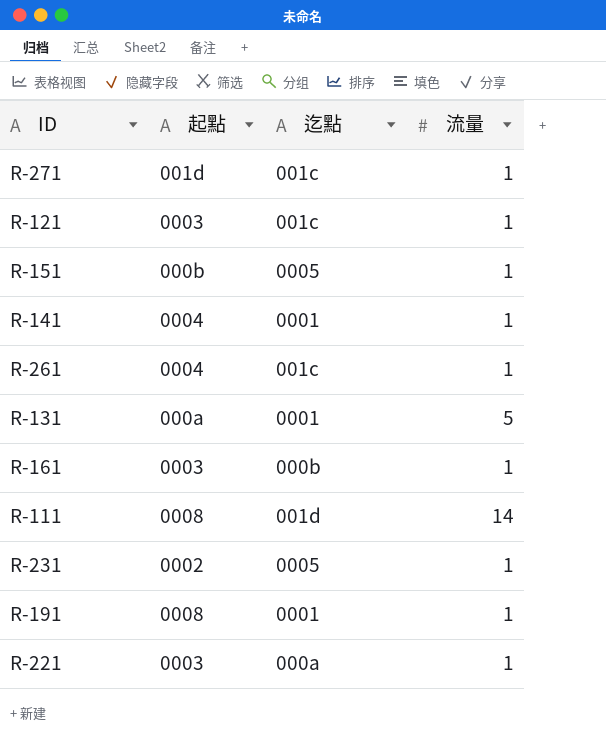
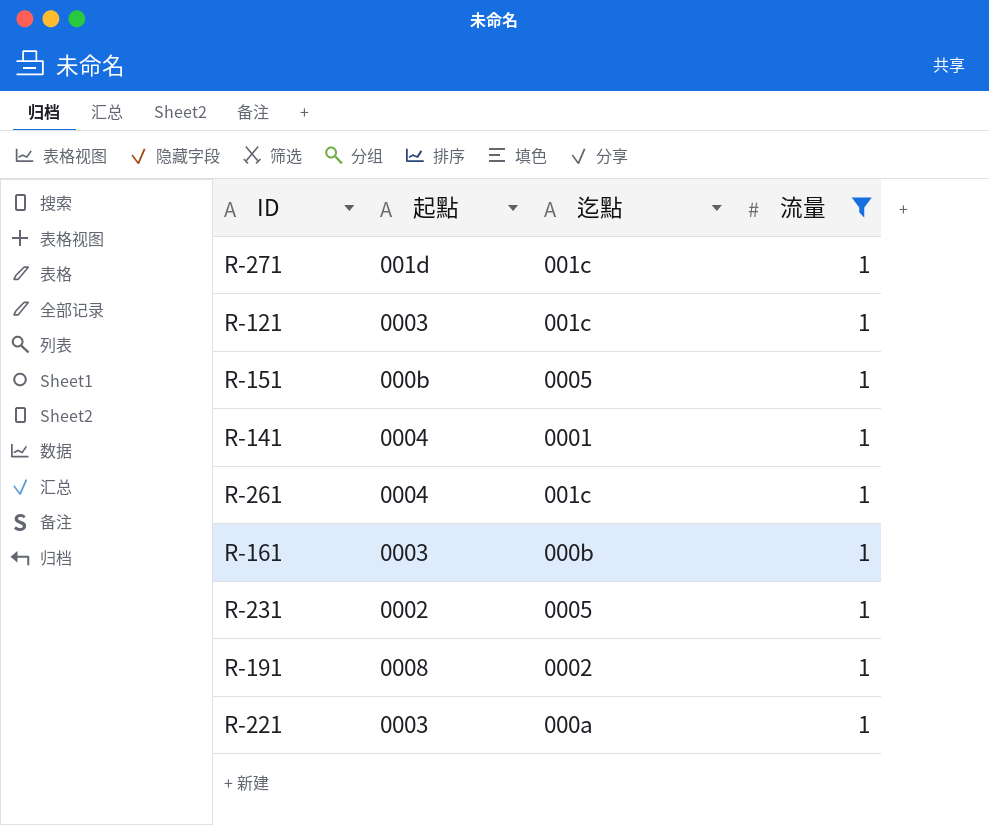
filter: none -> 流量 = 1
R-191 | 迄點: 0001 -> 0002

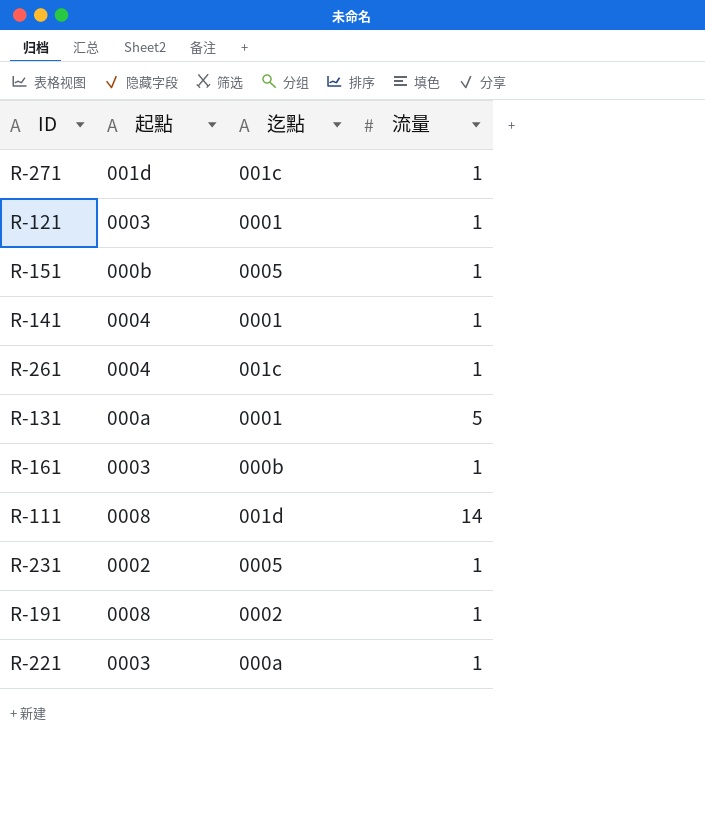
filter: 流量 = 1 -> none
R-121 | 迄點: 001c -> 0001

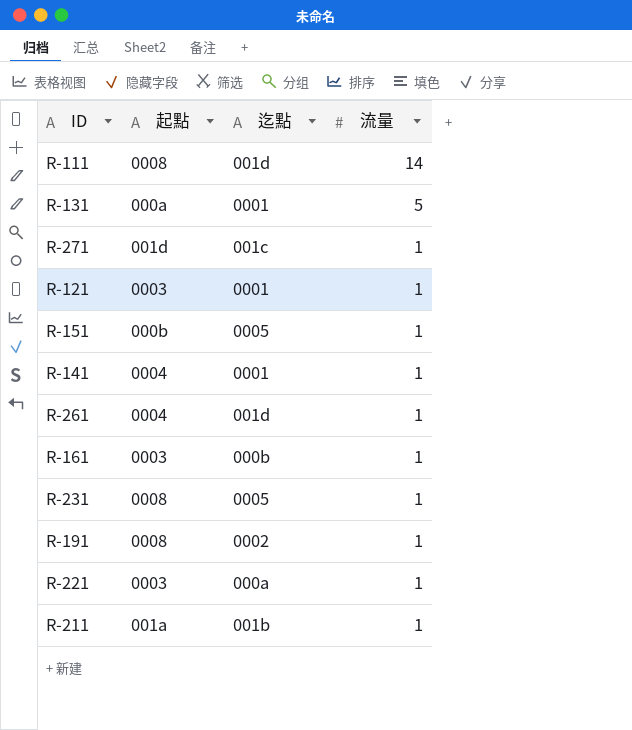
row order: none -> 流量 descending
R-261 | 迄點: 001c -> 001d
R-231 | 起點: 0002 -> 0008
row R-211: none -> 001a | 001b | 1

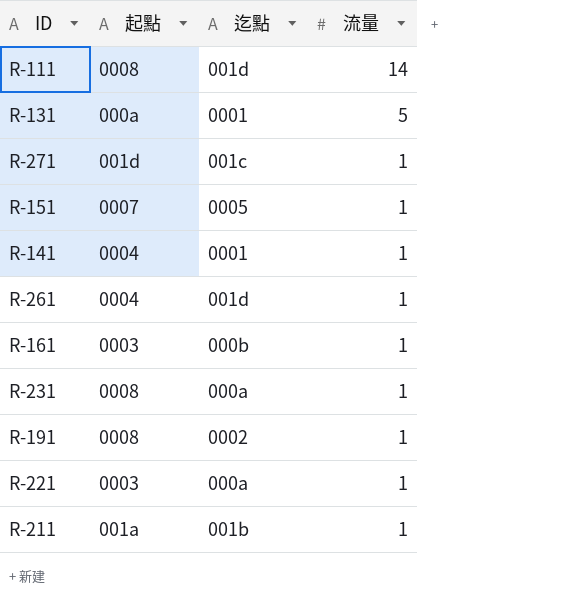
row R-121: 0003 | 0001 | 1 -> none
R-151 | 起點: 000b -> 0007
R-231 | 迄點: 0005 -> 000a

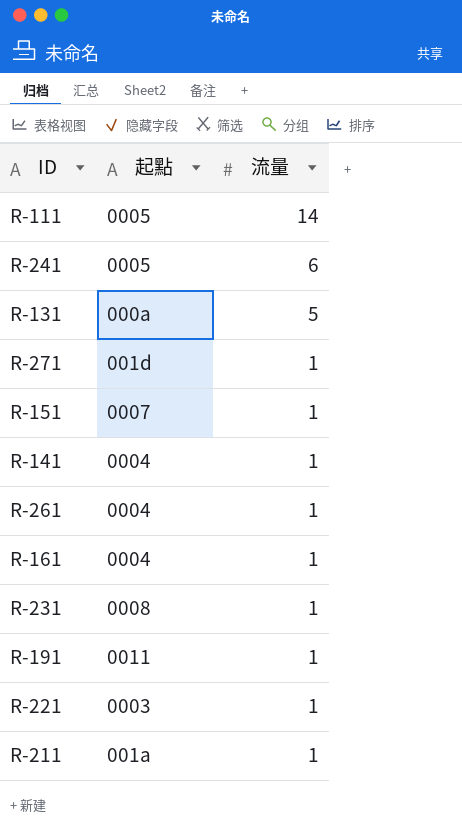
column 迄點 | position: 3 -> none
R-111 | 起點: 0008 -> 0005
row R-241: none -> 0005 | 6
R-161 | 起點: 0003 -> 0004
R-191 | 起點: 0008 -> 0011

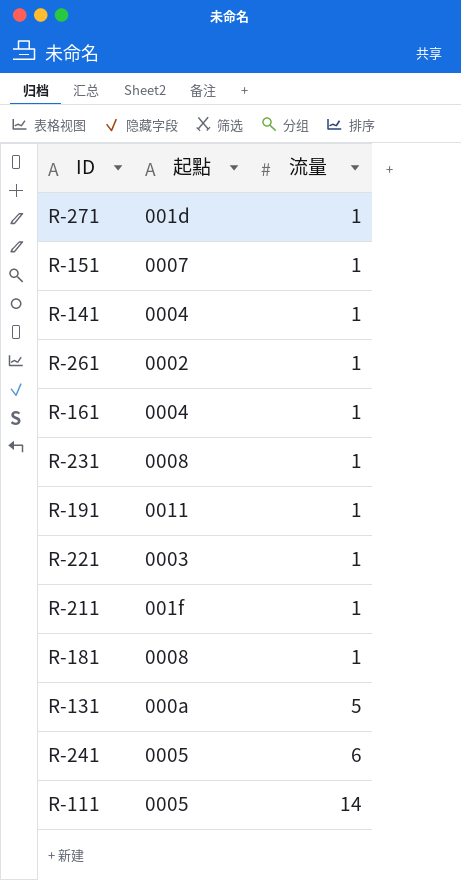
row order: 流量 descending -> 流量 ascending
R-261 | 起點: 0004 -> 0002
R-211 | 起點: 001a -> 001f
row R-181: none -> 0008 | 1

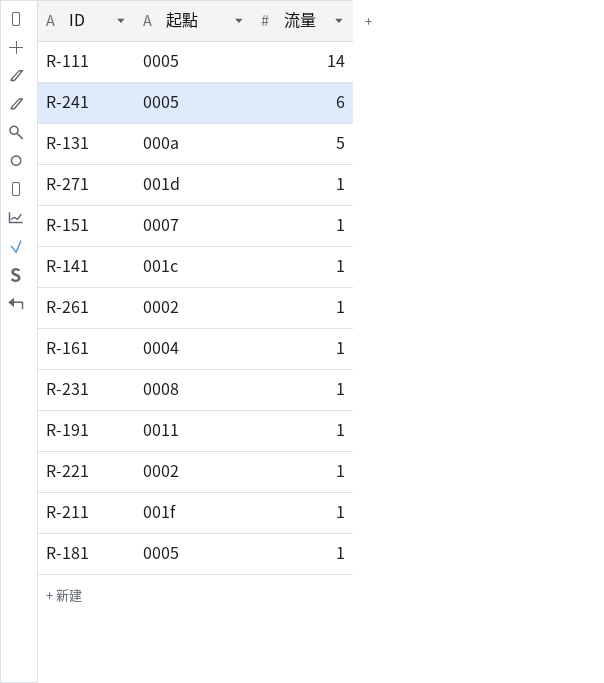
row order: 流量 ascending -> 流量 descending
R-141 | 起點: 0004 -> 001c
R-221 | 起點: 0003 -> 0002
R-181 | 起點: 0008 -> 0005

